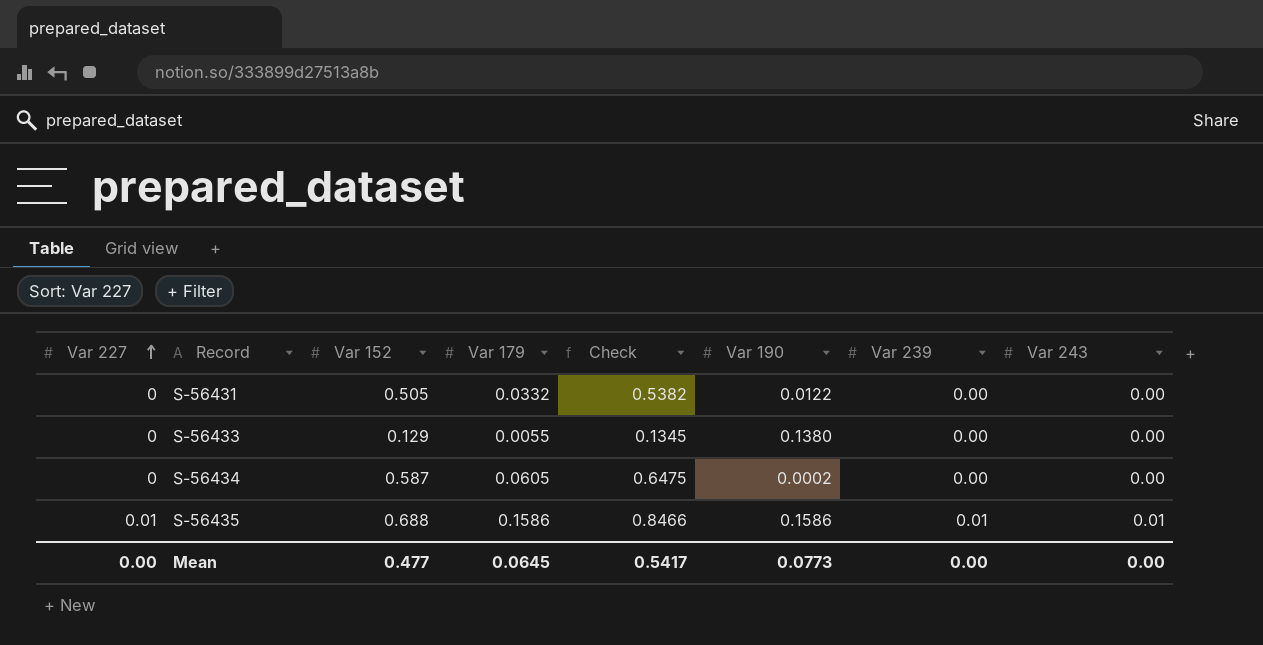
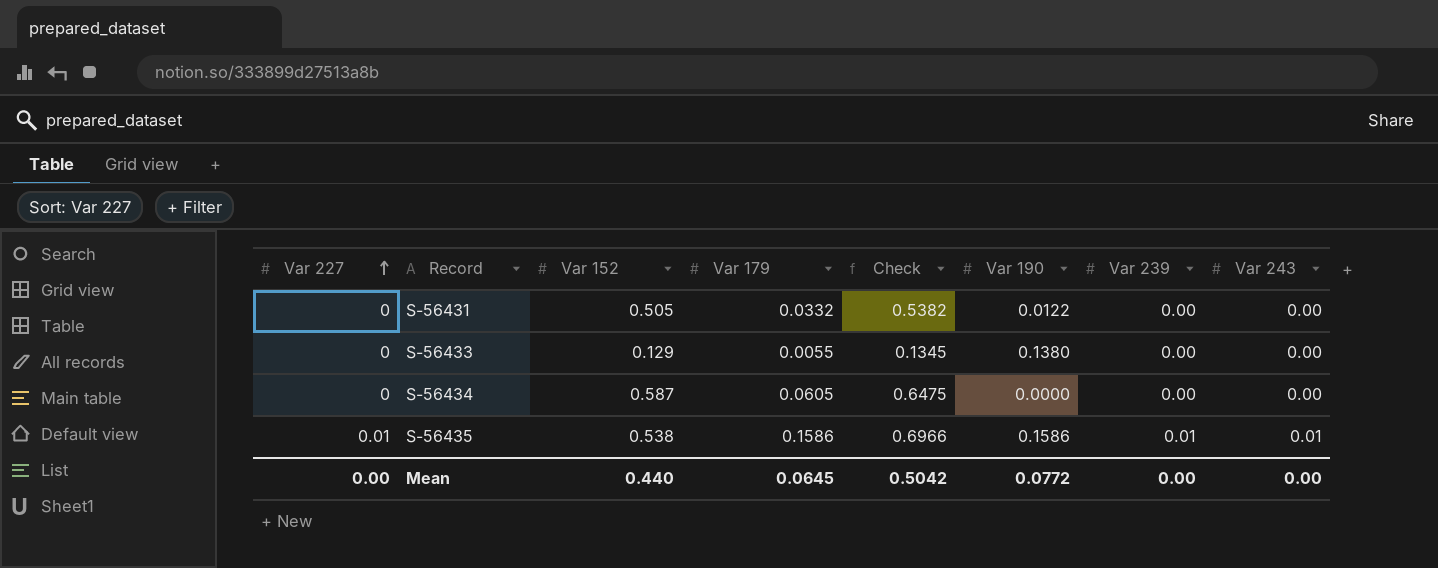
S-56434 | Var 190: 0.0002 -> 0.0000
S-56435 | Var 152: 0.688 -> 0.538
S-56435 | Check: 0.8466 -> 0.6966
Mean | Var 152: 0.477 -> 0.440
Mean | Check: 0.5417 -> 0.5042
Mean | Var 190: 0.0773 -> 0.0772

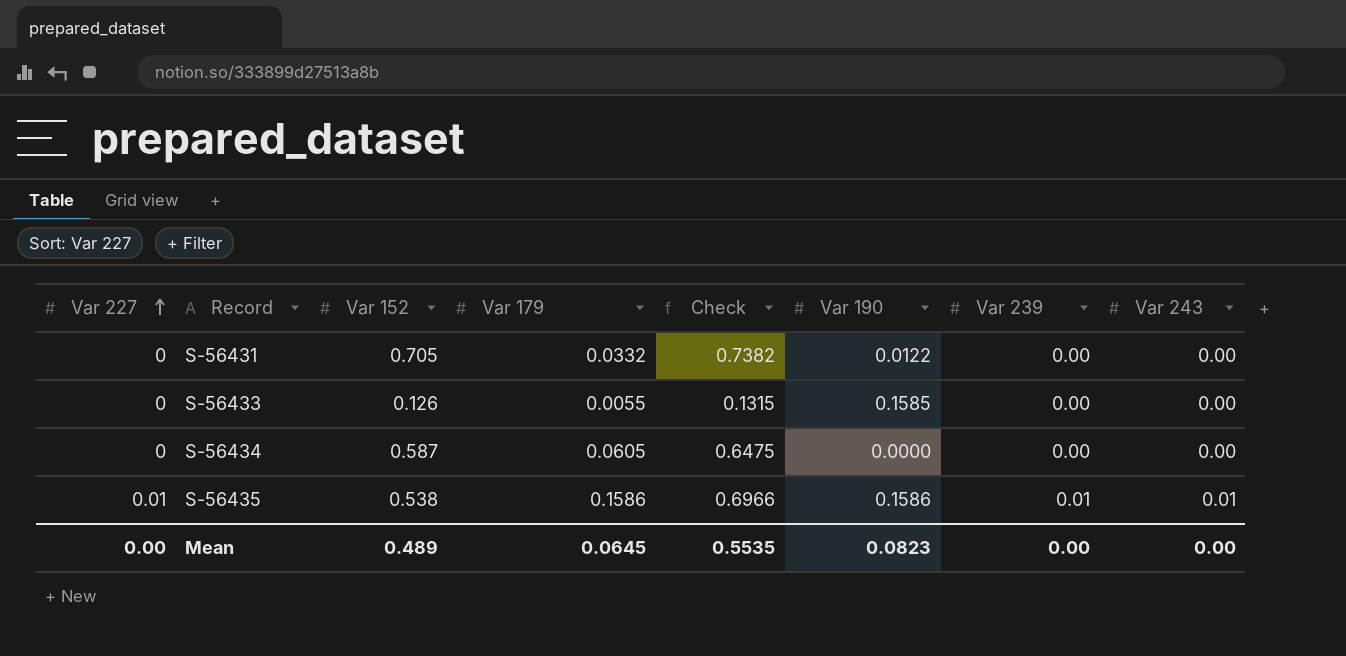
S-56431 | Var 152: 0.505 -> 0.705
S-56431 | Check: 0.5382 -> 0.7382
S-56433 | Var 152: 0.129 -> 0.126
S-56433 | Check: 0.1345 -> 0.1315
S-56433 | Var 190: 0.1380 -> 0.1585
Mean | Var 152: 0.440 -> 0.489
Mean | Check: 0.5042 -> 0.5535
Mean | Var 190: 0.0772 -> 0.0823

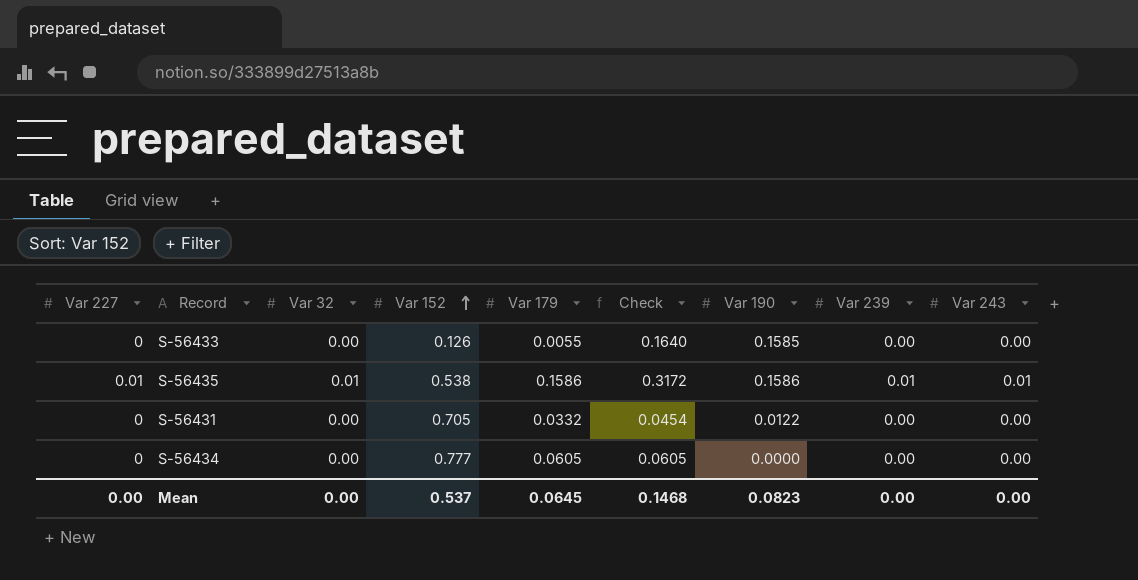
row order: Var 227 ascending -> Var 152 ascending
column Var 32 | position: none -> 3
column Check | formula: [Var 152] + [Var 179] -> [Var 179] + [Var 190]
S-56434 | Var 152: 0.587 -> 0.777
Mean | Var 152: 0.489 -> 0.537
Mean | Check: 0.5535 -> 0.1468

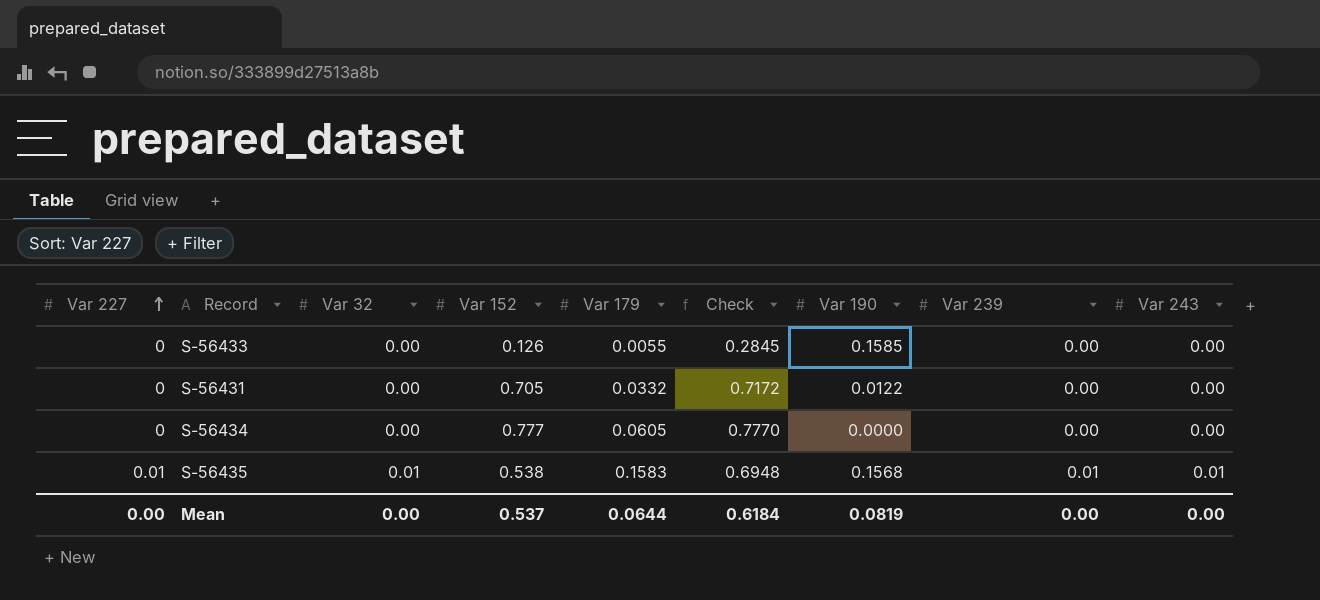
row order: Var 152 ascending -> Var 227 ascending
column Check | formula: [Var 179] + [Var 190] -> [Var 152] + [Var 190]
S-56435 | Var 179: 0.1586 -> 0.1583
S-56435 | Var 190: 0.1586 -> 0.1568
Mean | Var 179: 0.0645 -> 0.0644
Mean | Check: 0.1468 -> 0.6184
Mean | Var 190: 0.0823 -> 0.0819

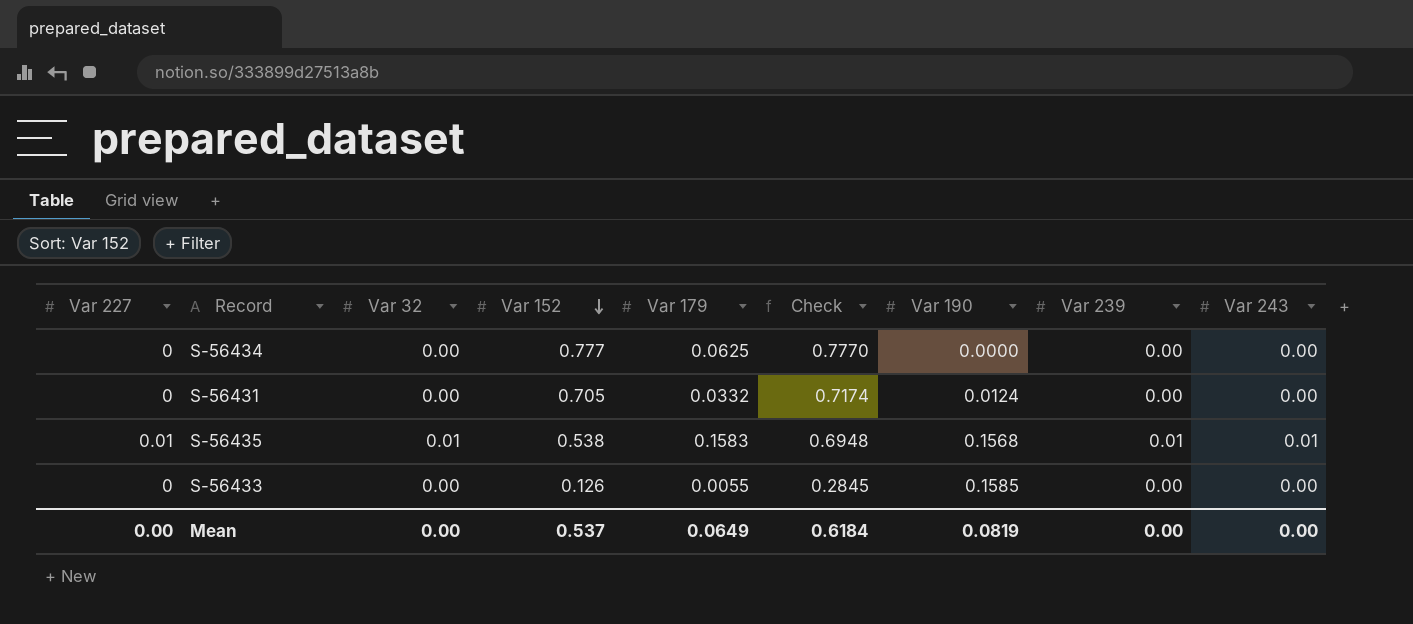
row order: Var 227 ascending -> Var 152 descending
S-56434 | Var 179: 0.0605 -> 0.0625
S-56431 | Check: 0.7172 -> 0.7174
S-56431 | Var 190: 0.0122 -> 0.0124
Mean | Var 179: 0.0644 -> 0.0649

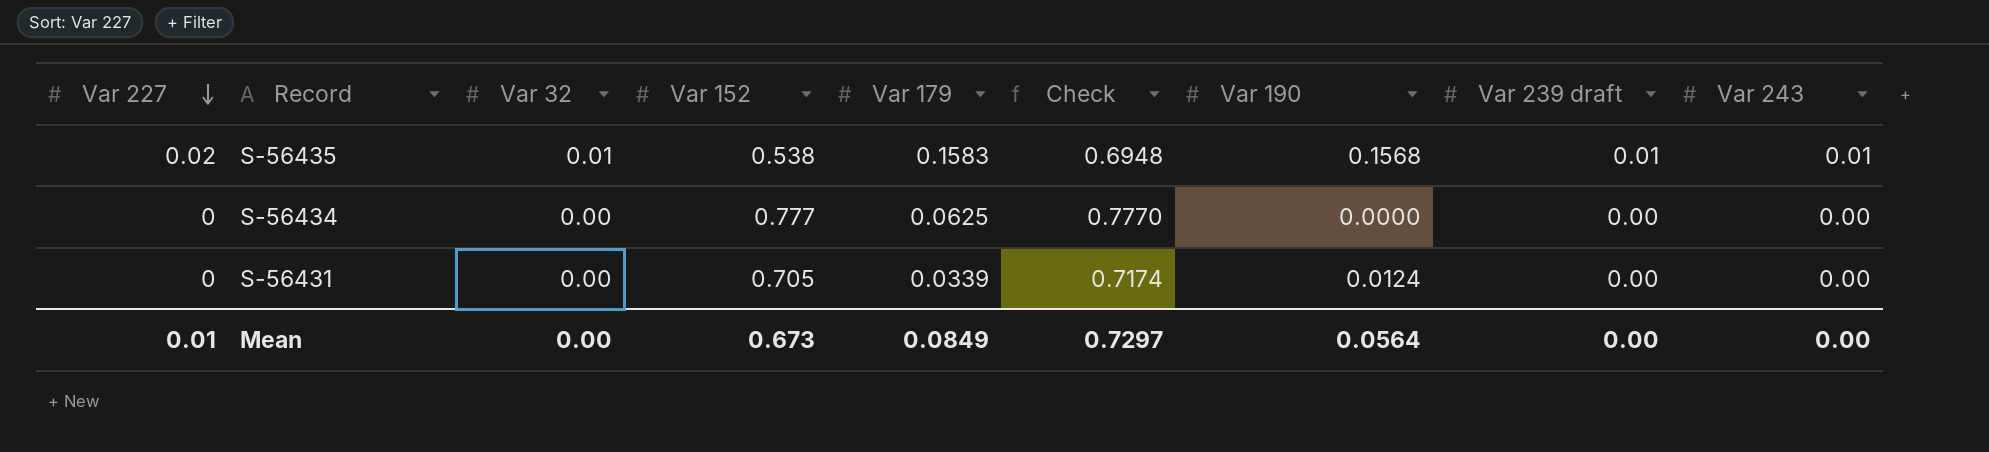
row order: Var 152 descending -> Var 227 descending
column name: Var 239 -> Var 239 draft
row S-56433: 0 | 0.00 | 0.126 | 0.0055 | 0.2845 | 0.1585 | 0.00 | 0.00 -> none
S-56435 | Var 227: 0.01 -> 0.02
S-56431 | Var 179: 0.0332 -> 0.0339
Mean | Var 227: 0.00 -> 0.01
Mean | Var 152: 0.537 -> 0.673
Mean | Var 179: 0.0649 -> 0.0849
Mean | Check: 0.6184 -> 0.7297
Mean | Var 190: 0.0819 -> 0.0564

